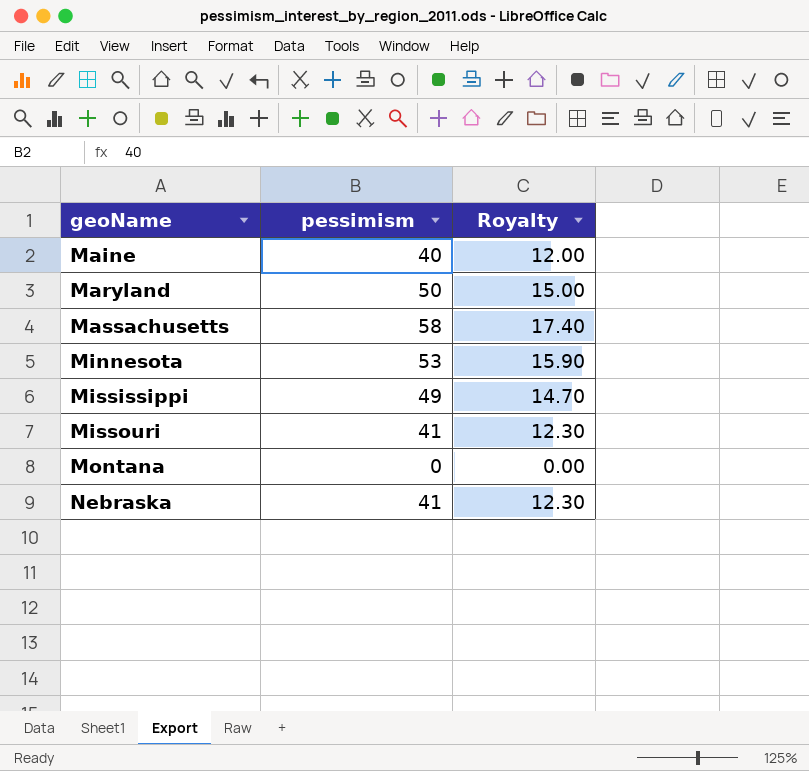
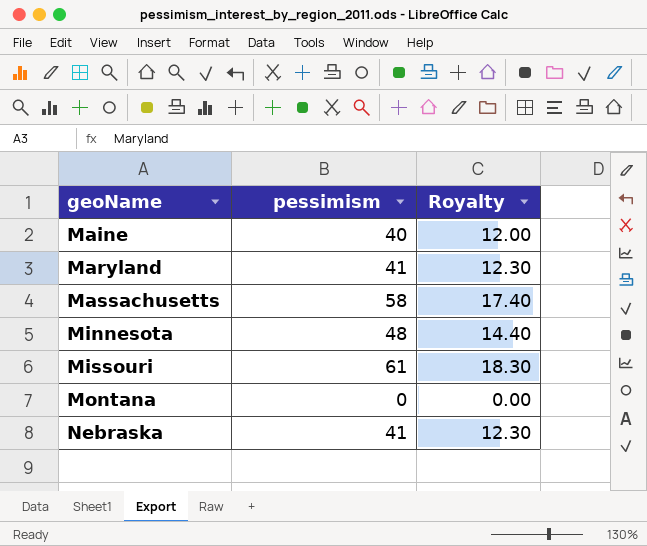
row Mississippi: 49 | 14.70 -> none
Maryland | pessimism: 50 -> 41
Maryland | Royalty: 15.00 -> 12.30
Minnesota | pessimism: 53 -> 48
Minnesota | Royalty: 15.90 -> 14.40
Missouri | pessimism: 41 -> 61
Missouri | Royalty: 12.30 -> 18.30

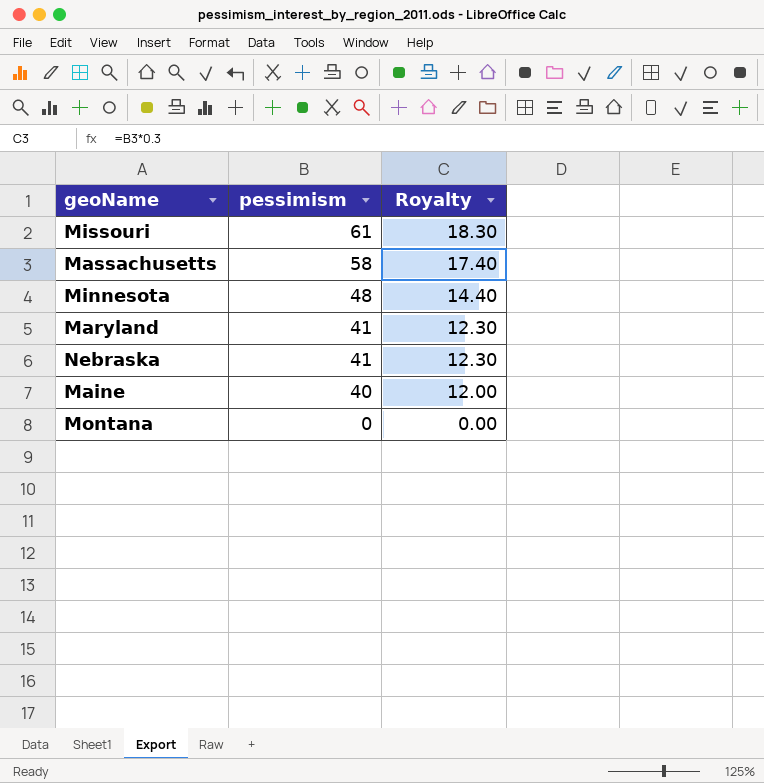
row order: geoName ascending -> pessimism descending

